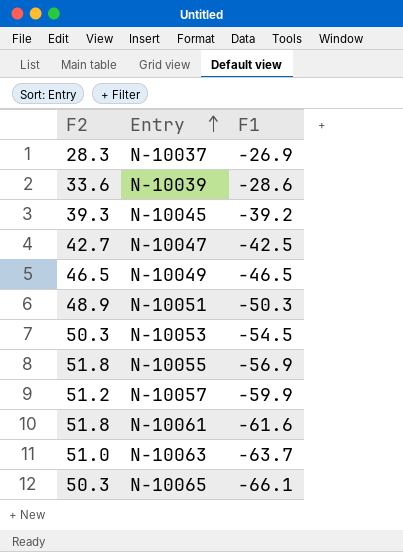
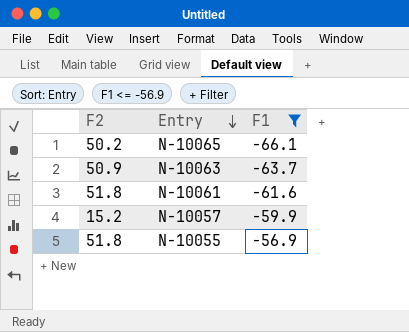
filter: none -> F1 <= -56.9
row order: Entry ascending -> Entry descending
N-10065 | F2: 50.3 -> 50.2
N-10063 | F2: 51.0 -> 50.9
N-10057 | F2: 51.2 -> 15.2

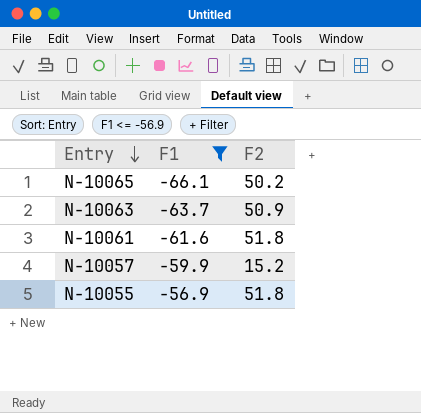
column F2 | position: 1 -> 3

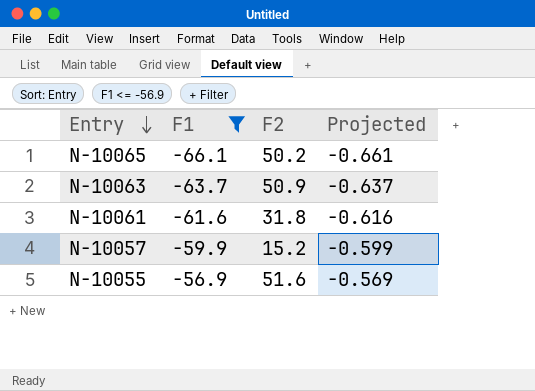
column Projected | formula: none -> [F1] * 0.01
N-10061 | F2: 51.8 -> 31.8
N-10055 | F2: 51.8 -> 51.6

